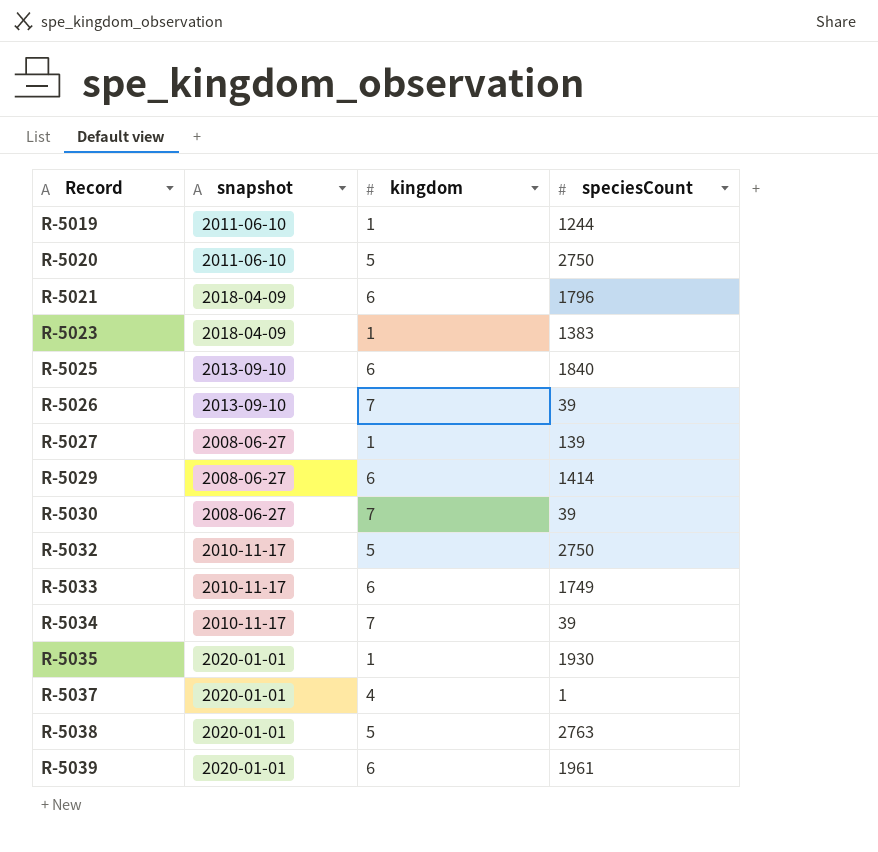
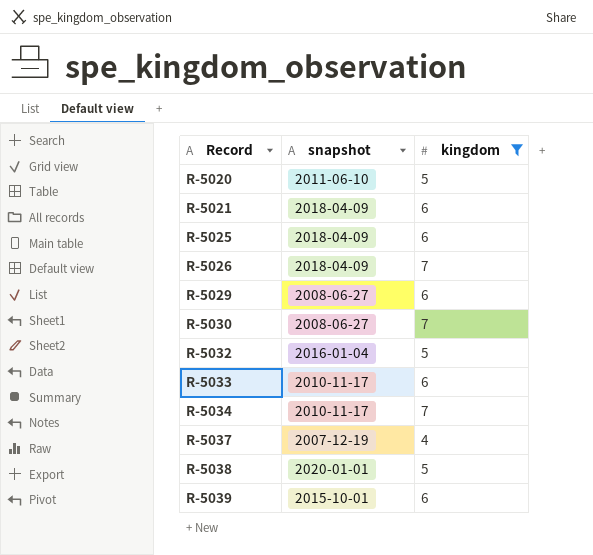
filter: none -> kingdom != 1
column speciesCount | position: 4 -> none
R-5025 | snapshot: 2013-09-10 -> 2018-04-09
R-5026 | snapshot: 2013-09-10 -> 2018-04-09
R-5032 | snapshot: 2010-11-17 -> 2016-01-04
R-5037 | snapshot: 2020-01-01 -> 2007-12-19
R-5039 | snapshot: 2020-01-01 -> 2015-10-01

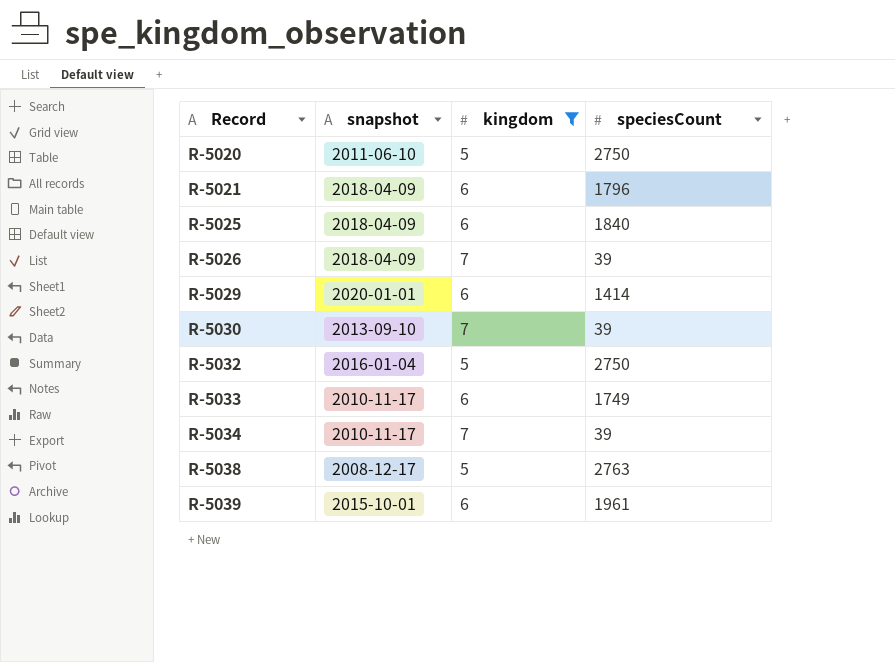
column speciesCount | position: none -> 4
row R-5037: 2007-12-19 | 4 -> none
R-5029 | snapshot: 2008-06-27 -> 2020-01-01
R-5030 | snapshot: 2008-06-27 -> 2013-09-10
R-5038 | snapshot: 2020-01-01 -> 2008-12-17

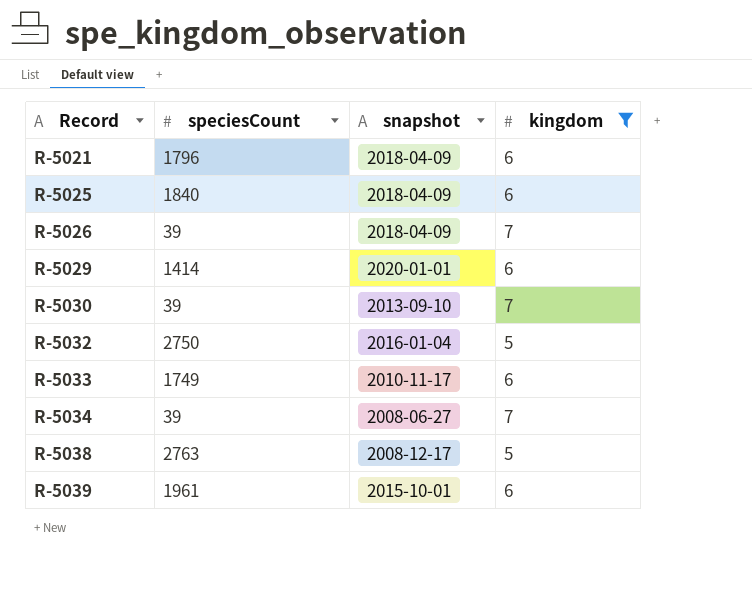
column speciesCount | position: 4 -> 2
row R-5020: 2011-06-10 | 5 | 2750 -> none
R-5034 | snapshot: 2010-11-17 -> 2008-06-27

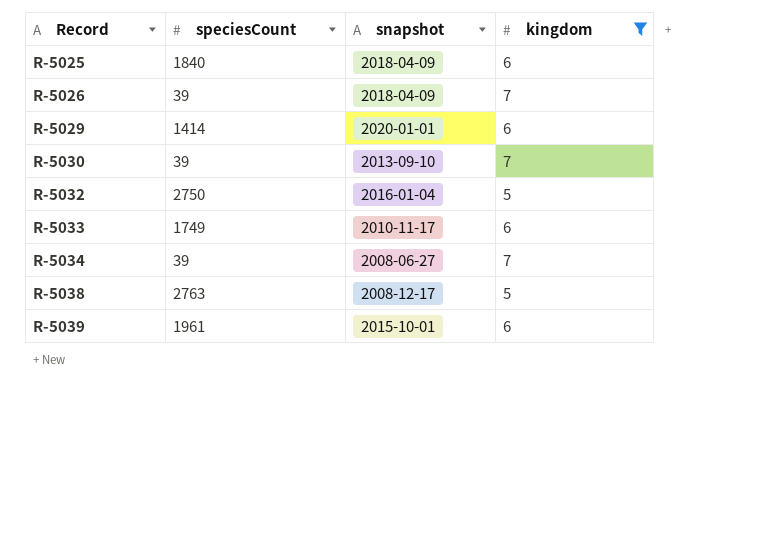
row R-5021: 1796 | 2018-04-09 | 6 -> none

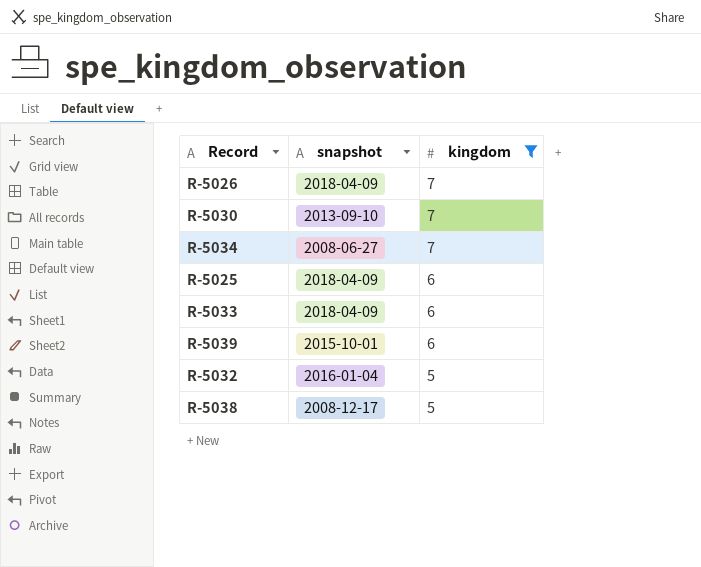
row order: Record ascending -> kingdom descending
column speciesCount | position: 2 -> none
row R-5029: 1414 | 2020-01-01 | 6 -> none
R-5033 | snapshot: 2010-11-17 -> 2018-04-09

